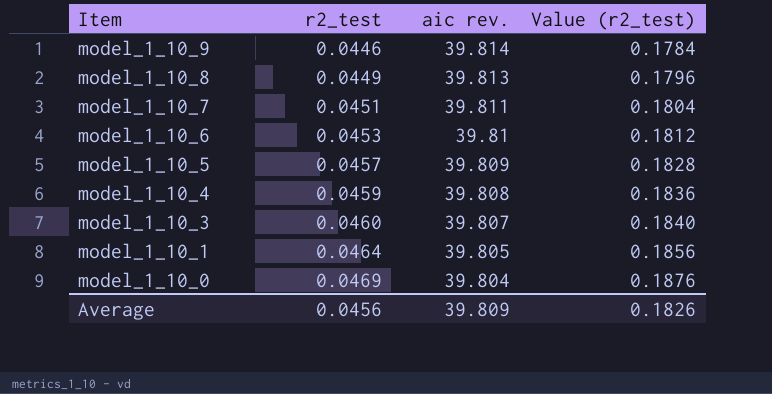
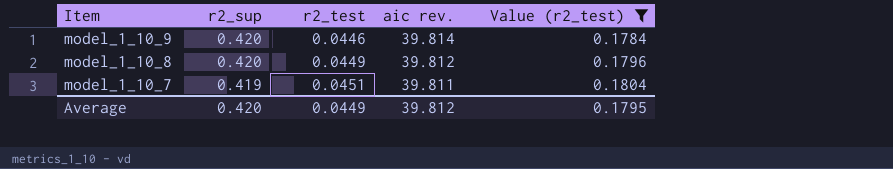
filter: none -> Value (r2_test) <= 0.1804
column r2_sup | position: none -> 2
model_1_10_8 | aic rev.: 39.813 -> 39.812
Average | r2_test: 0.0456 -> 0.0449
Average | aic rev.: 39.809 -> 39.812
Average | Value (r2_test): 0.1826 -> 0.1795

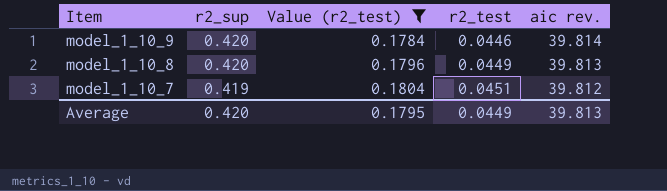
column Value (r2_test) | position: 5 -> 3
model_1_10_8 | aic rev.: 39.812 -> 39.813
model_1_10_7 | aic rev.: 39.811 -> 39.812
Average | aic rev.: 39.812 -> 39.813

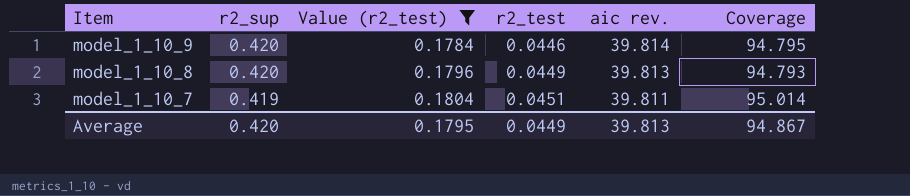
column Coverage | formula: none -> [aic rev.] / [r2_sup]
model_1_10_7 | aic rev.: 39.812 -> 39.811

